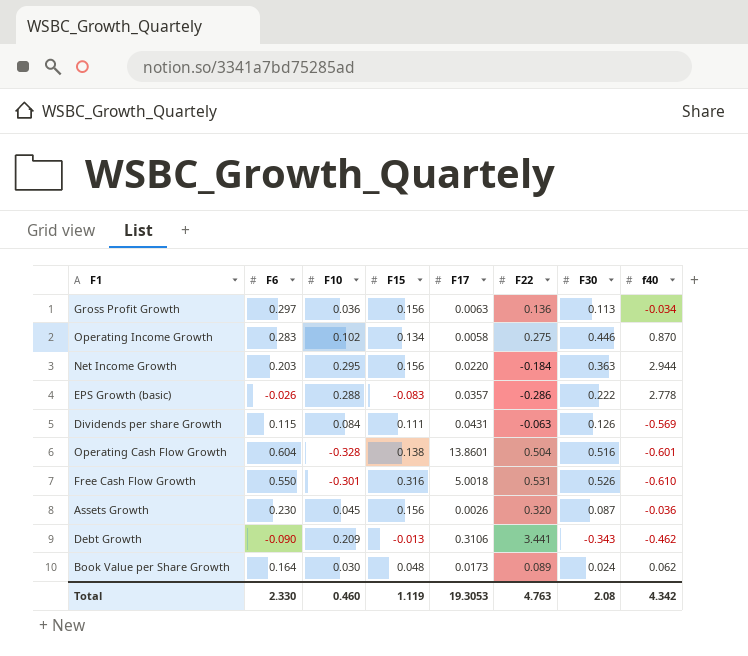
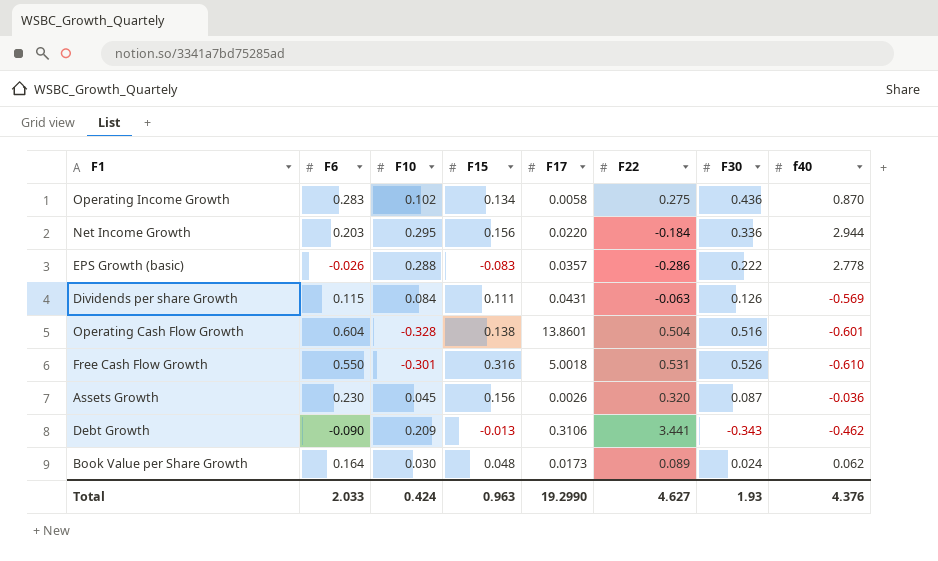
row Gross Profit Growth: 0.297 | 0.036 | 0.156 | 0.0063 | 0.136 | 0.113 | -0.034 -> none
Operating Income Growth | F30: 0.446 -> 0.436
Net Income Growth | F30: 0.363 -> 0.336
Total | F6: 2.330 -> 2.033
Total | F10: 0.460 -> 0.424
Total | F15: 1.119 -> 0.963
Total | F17: 19.3053 -> 19.2990
Total | F22: 4.763 -> 4.627
Total | F30: 2.08 -> 1.93
Total | f40: 4.342 -> 4.376

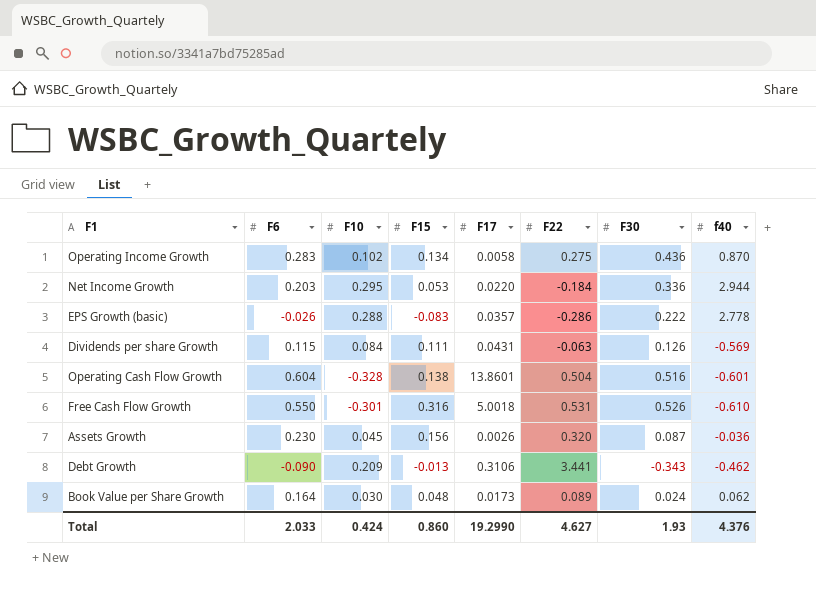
Net Income Growth | F15: 0.156 -> 0.053
Total | F15: 0.963 -> 0.860

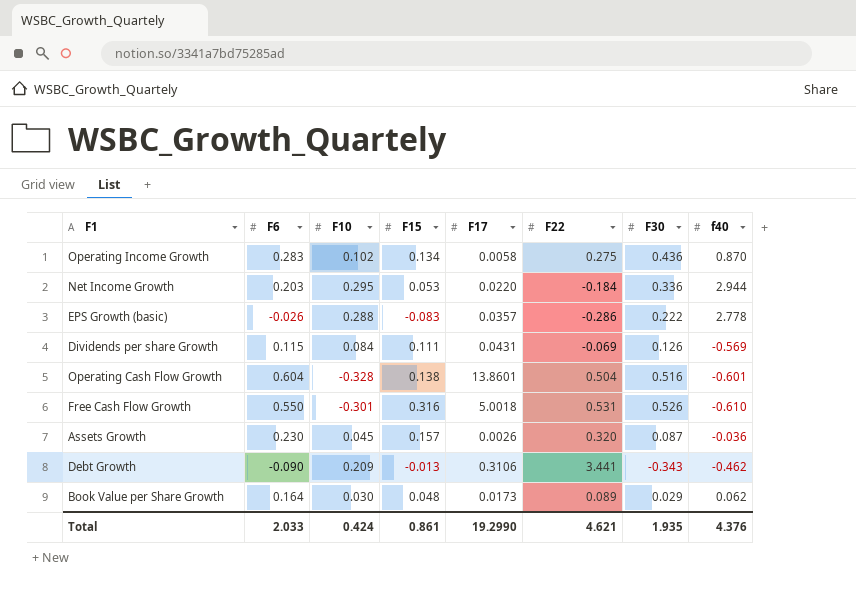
Dividends per share Growth | F22: -0.063 -> -0.069
Assets Growth | F15: 0.156 -> 0.157
Book Value per Share Growth | F30: 0.024 -> 0.029
Total | F15: 0.860 -> 0.861
Total | F22: 4.627 -> 4.621
Total | F30: 1.93 -> 1.935

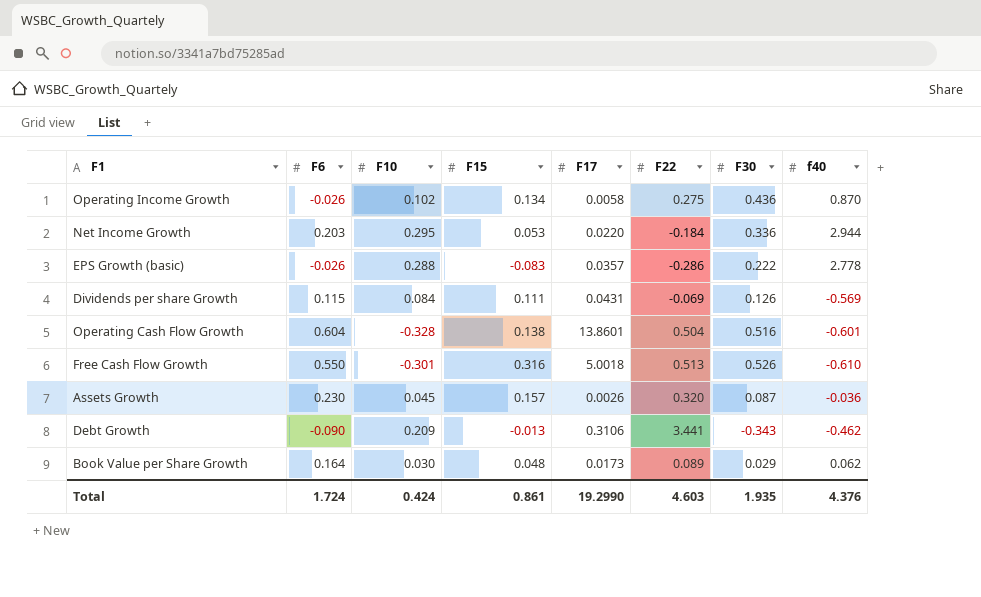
Operating Income Growth | F6: 0.283 -> -0.026
Free Cash Flow Growth | F22: 0.531 -> 0.513
Total | F6: 2.033 -> 1.724
Total | F22: 4.621 -> 4.603

